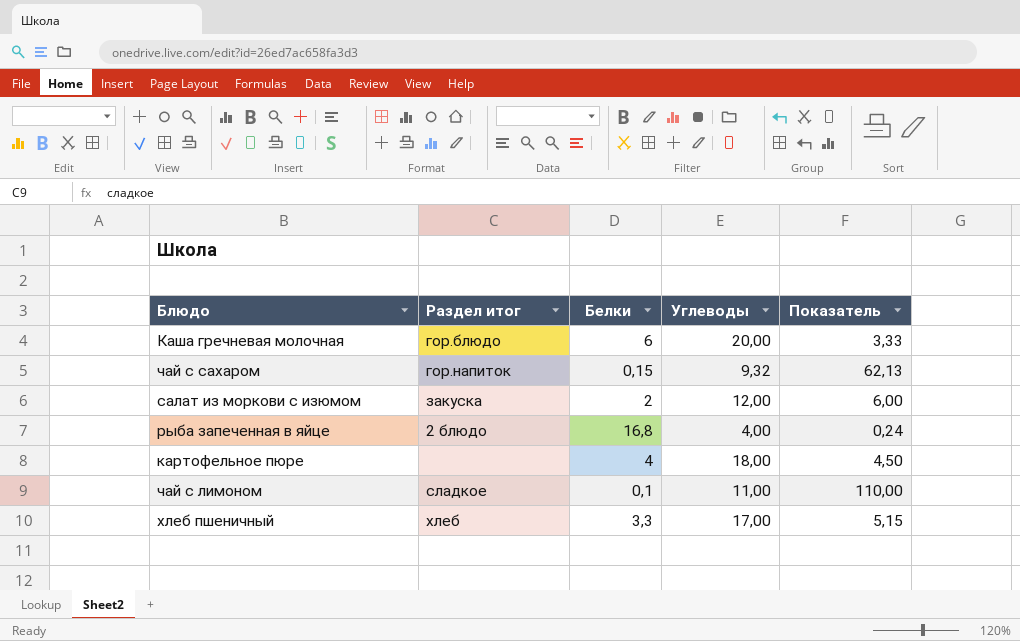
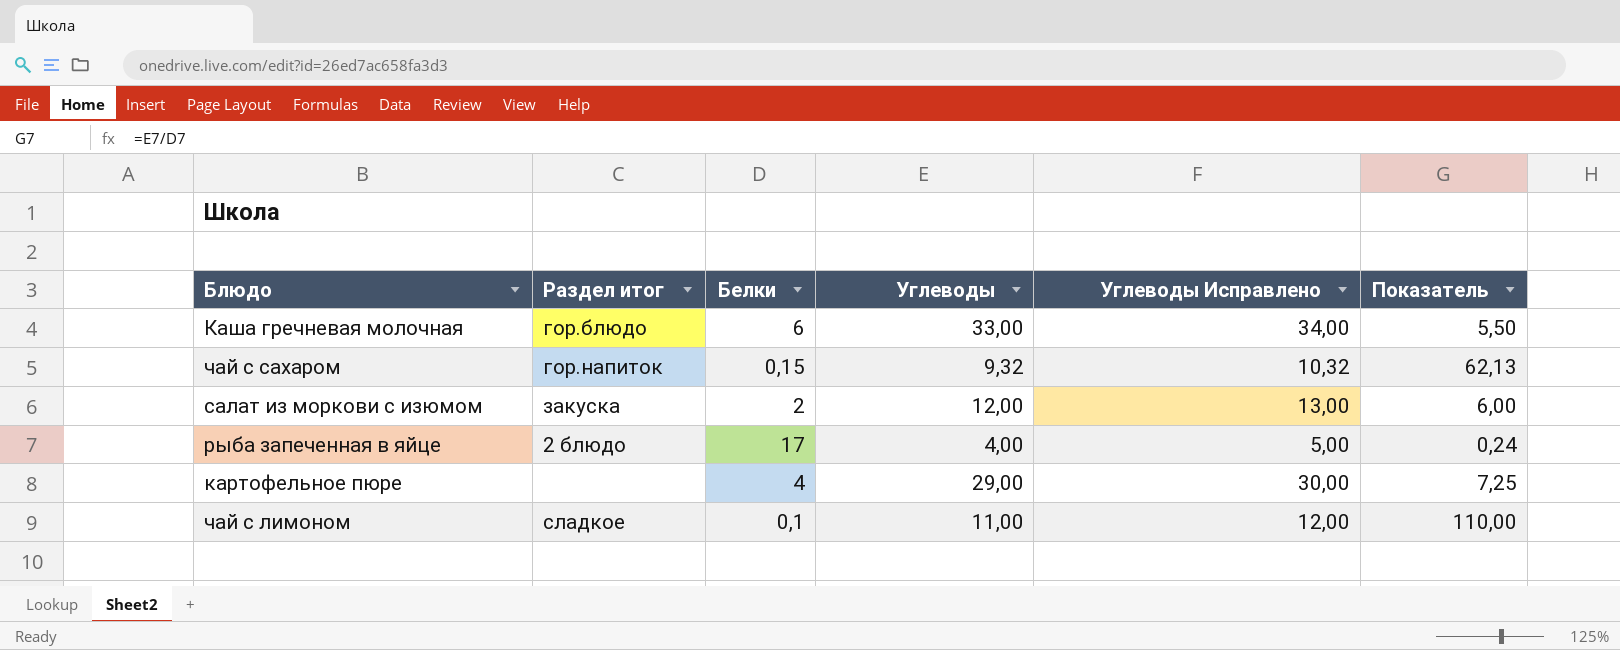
column Углеводы Исправлено | formula: none -> [Углеводы] + 1
row хлеб пшеничный: хлеб | 3,3 | 17,00 | 5,15 -> none
Каша гречневая молочная | Углеводы: 20,00 -> 33,00
Каша гречневая молочная | Показатель: 3,33 -> 5,50
рыба запеченная в яйце | Белки: 16,8 -> 17
картофельное пюре | Углеводы: 18,00 -> 29,00
картофельное пюре | Показатель: 4,50 -> 7,25

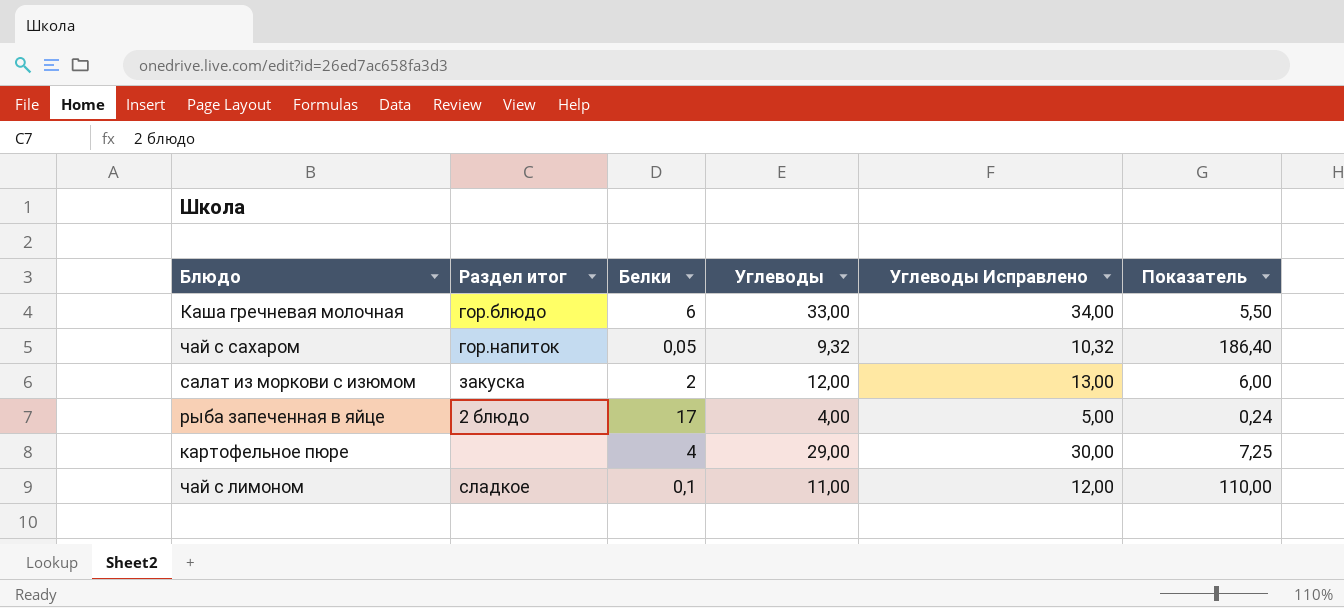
чай с сахаром | Белки: 0,15 -> 0,05
чай с сахаром | Показатель: 62,13 -> 186,40

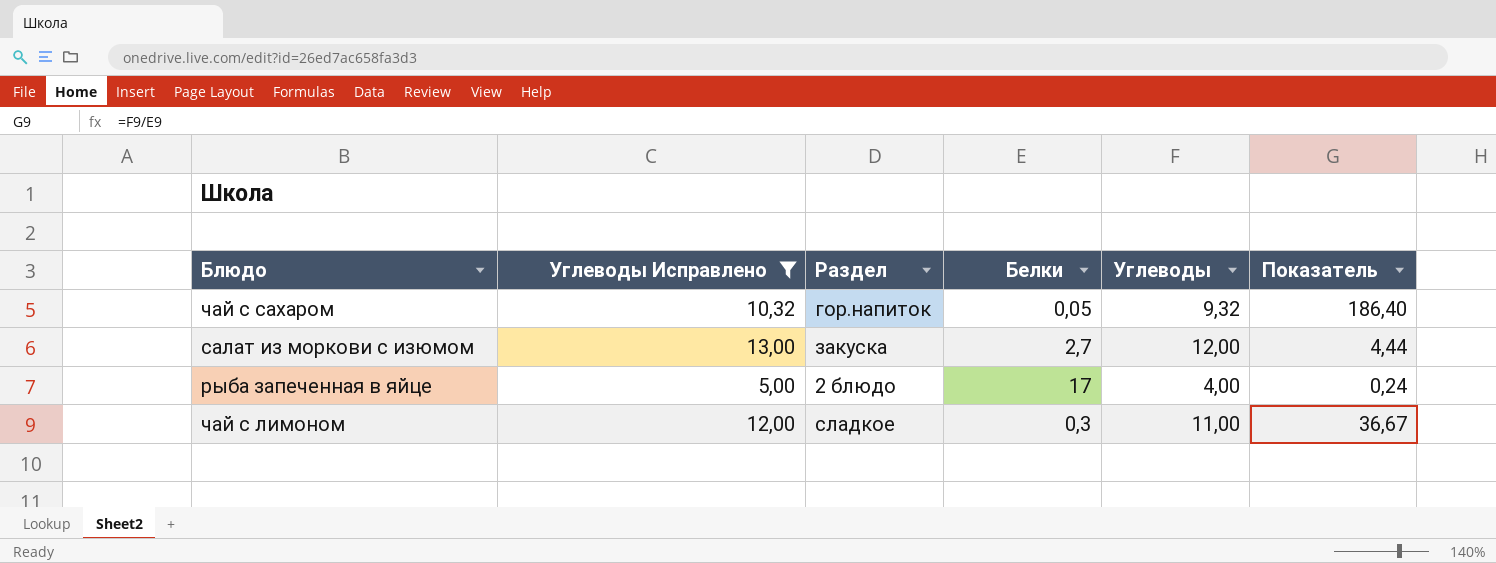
filter: none -> Углеводы Исправлено <= 13,00
column Углеводы Исправлено | position: 5 -> 2
column name: Раздел итог -> Раздел
салат из моркови с изюмом | Белки: 2 -> 2,7
салат из моркови с изюмом | Показатель: 6,00 -> 4,44
чай с лимоном | Белки: 0,1 -> 0,3
чай с лимоном | Показатель: 110,00 -> 36,67

